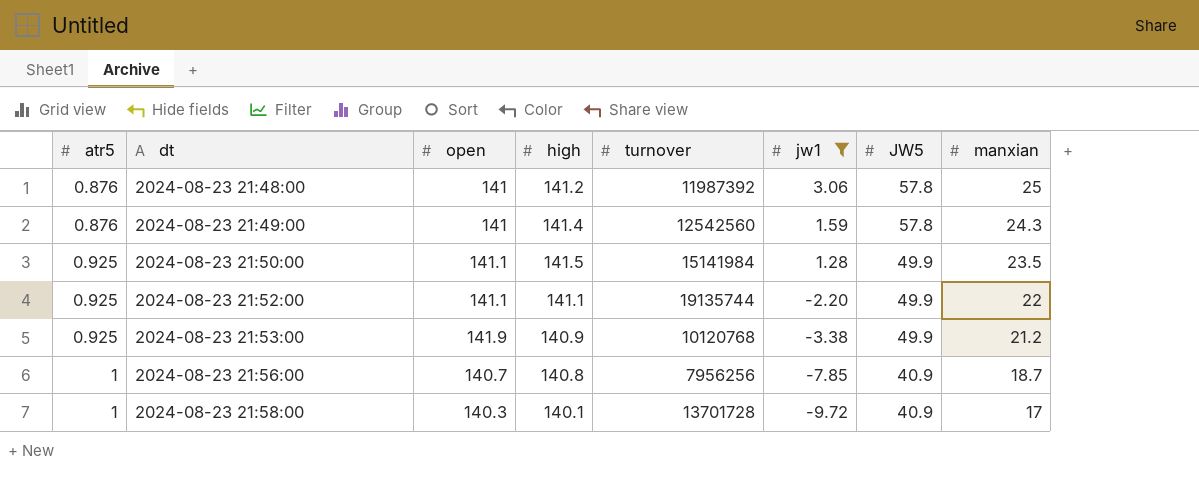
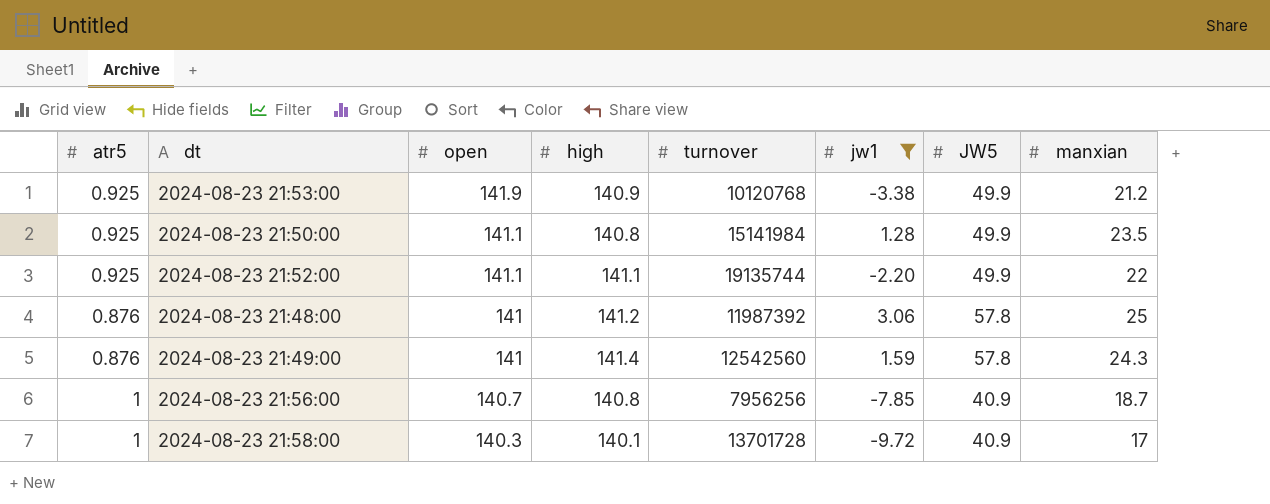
row order: atr5 ascending -> open descending
2024-08-23 21:50:00 | high: 141.5 -> 140.8

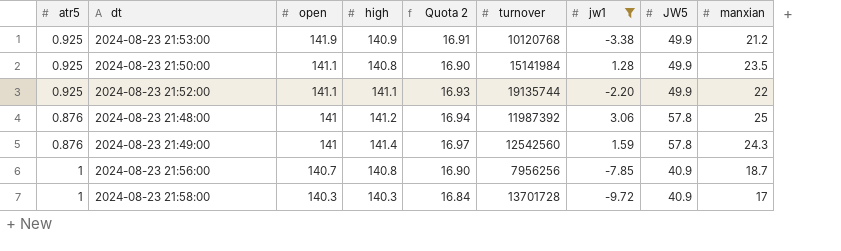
column Quota 2 | formula: none -> [high] * 0.12
2024-08-23 21:58:00 | high: 140.1 -> 140.3

